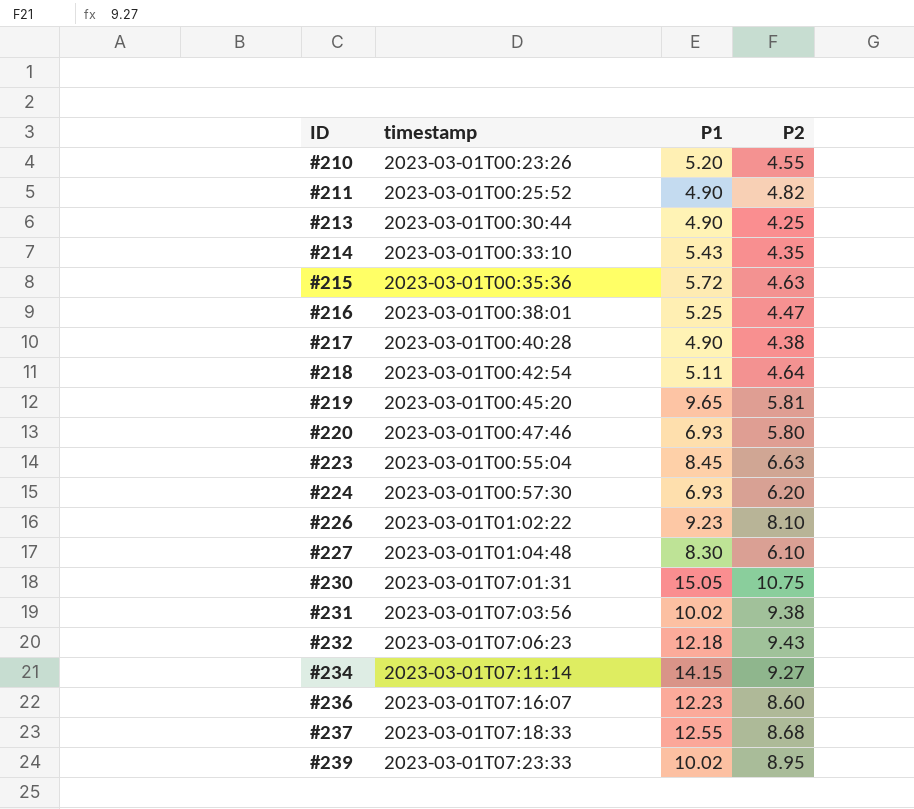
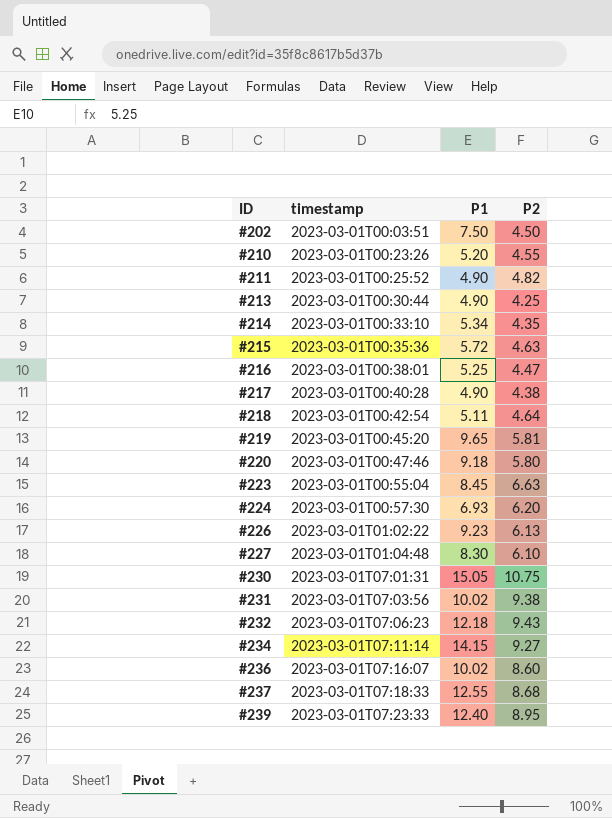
row #202: none -> 2023-03-01T00:03:51 | 7.50 | 4.50
#214 | P1: 5.43 -> 5.34
#220 | P1: 6.93 -> 9.18
#226 | P2: 8.10 -> 6.13
#236 | P1: 12.23 -> 10.02
#239 | P1: 10.02 -> 12.40

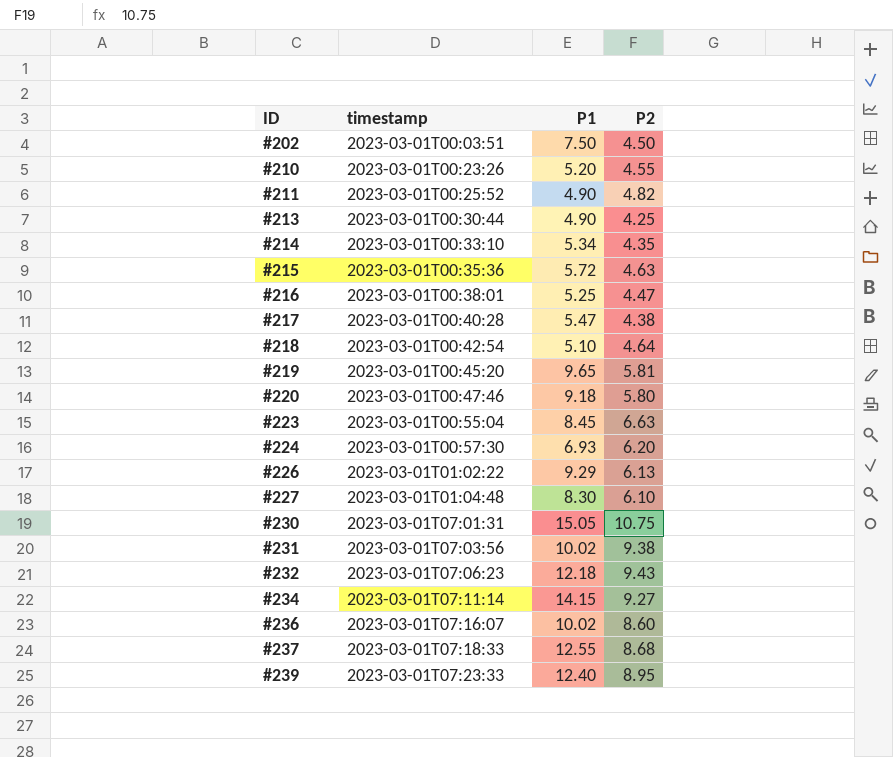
#217 | P1: 4.90 -> 5.47
#218 | P1: 5.11 -> 5.10
#226 | P1: 9.23 -> 9.29

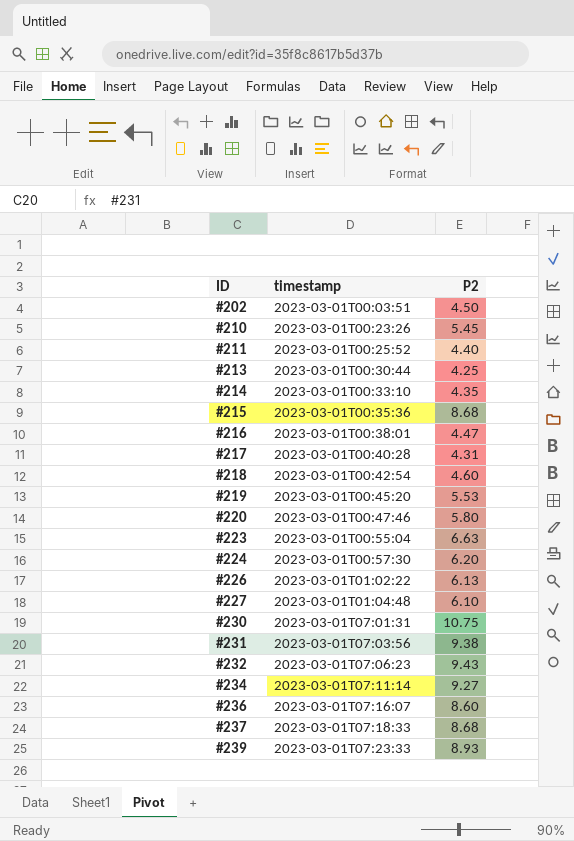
column P1 | position: 3 -> none
#210 | P2: 4.55 -> 5.45
#211 | P2: 4.82 -> 4.40
#215 | P2: 4.63 -> 8.68
#217 | P2: 4.38 -> 4.31
#218 | P2: 4.64 -> 4.60
#219 | P2: 5.81 -> 5.53
#239 | P2: 8.95 -> 8.93

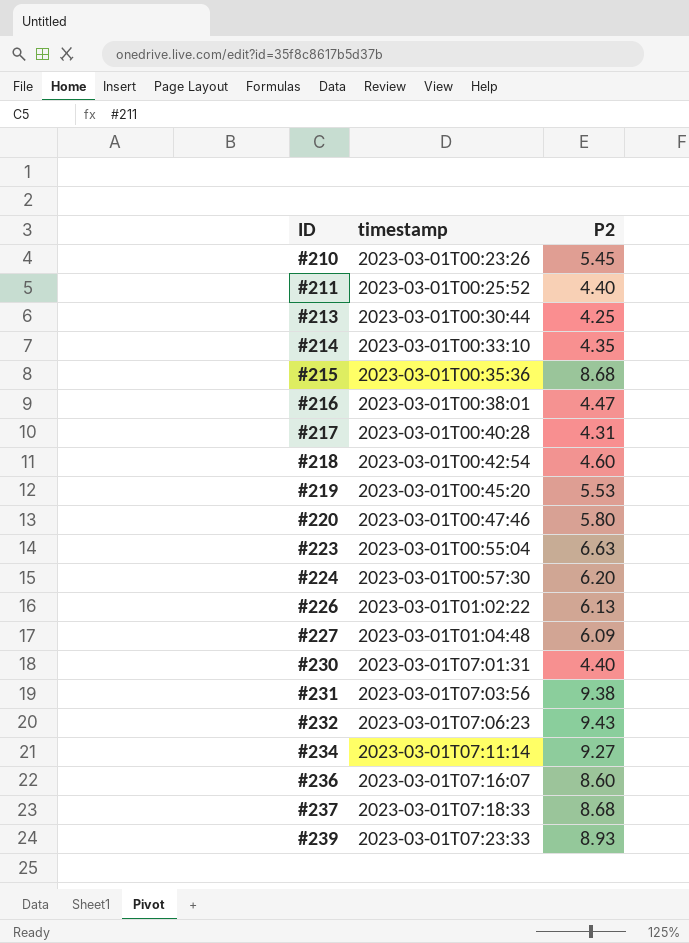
row #202: 2023-03-01T00:03:51 | 4.50 -> none
#227 | P2: 6.10 -> 6.09
#230 | P2: 10.75 -> 4.40

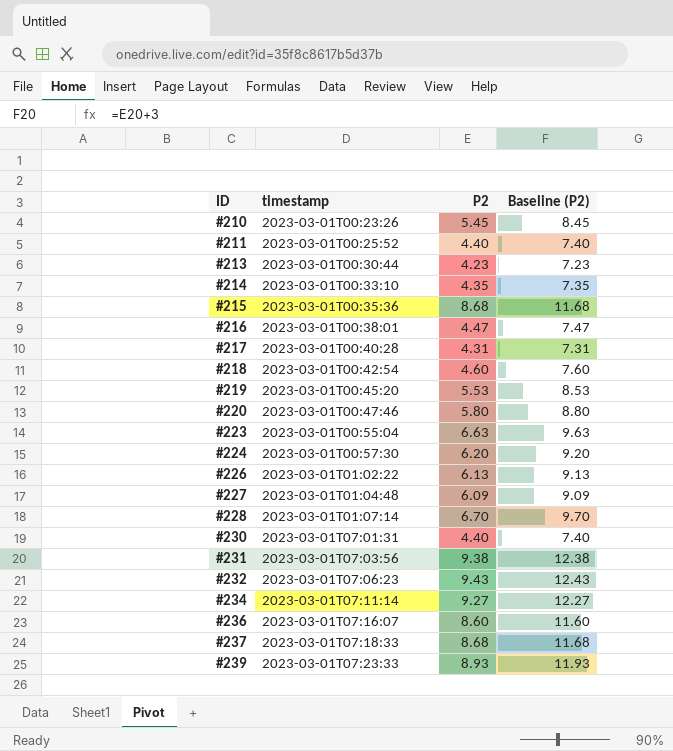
column Baseline (P2) | formula: none -> [P2] + 3
#213 | P2: 4.25 -> 4.23
row #228: none -> 2023-03-01T01:07:14 | 6.70 | 9.70

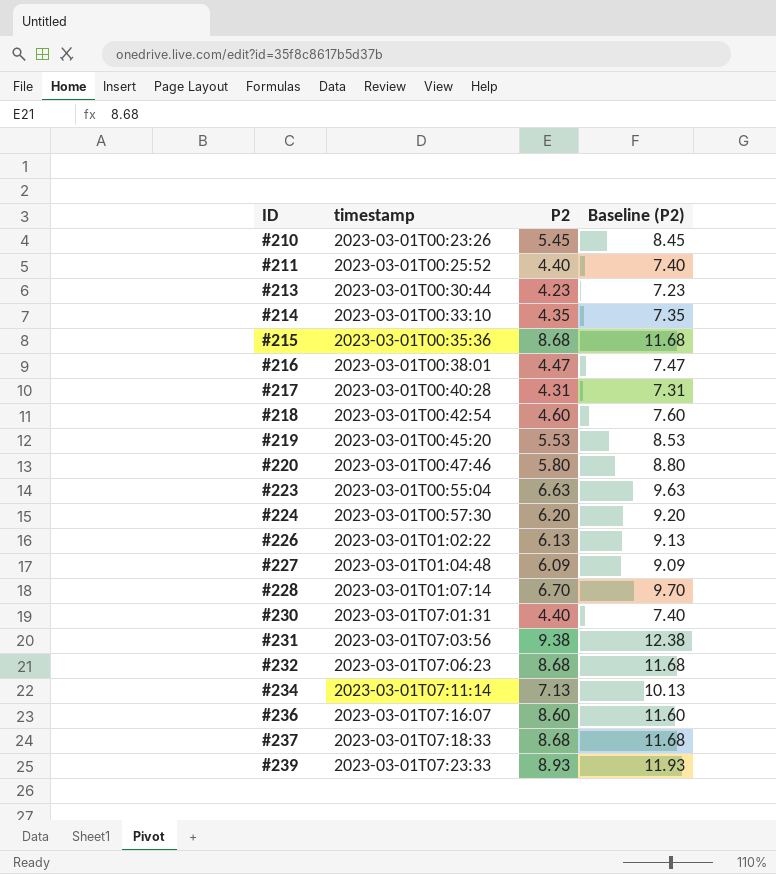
#232 | P2: 9.43 -> 8.68
#232 | Baseline (P2): 12.43 -> 11.68
#234 | P2: 9.27 -> 7.13
#234 | Baseline (P2): 12.27 -> 10.13

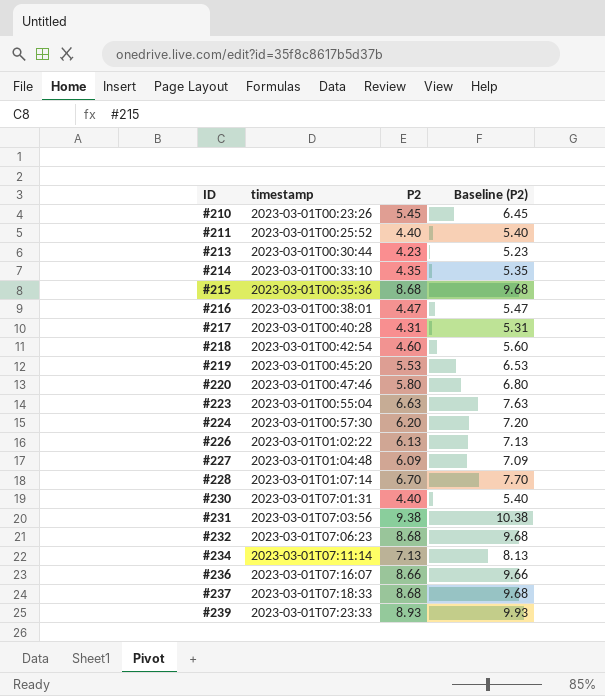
column Baseline (P2) | formula: [P2] + 3 -> [P2] + 1
#236 | P2: 8.60 -> 8.66

